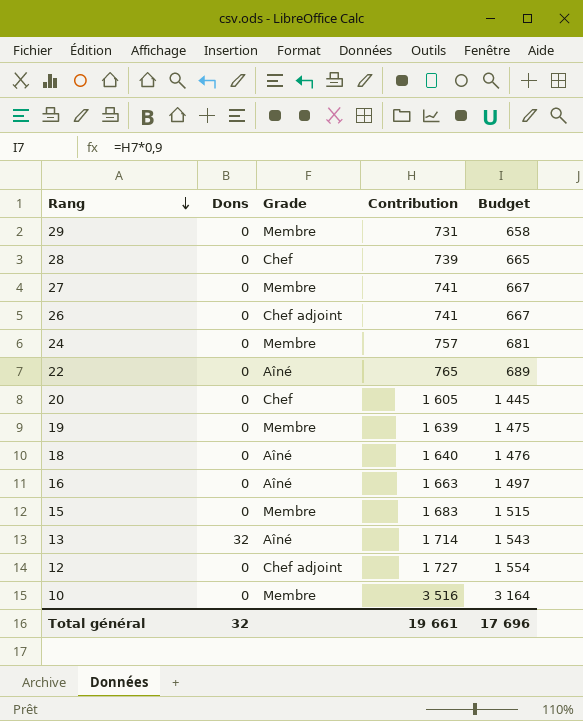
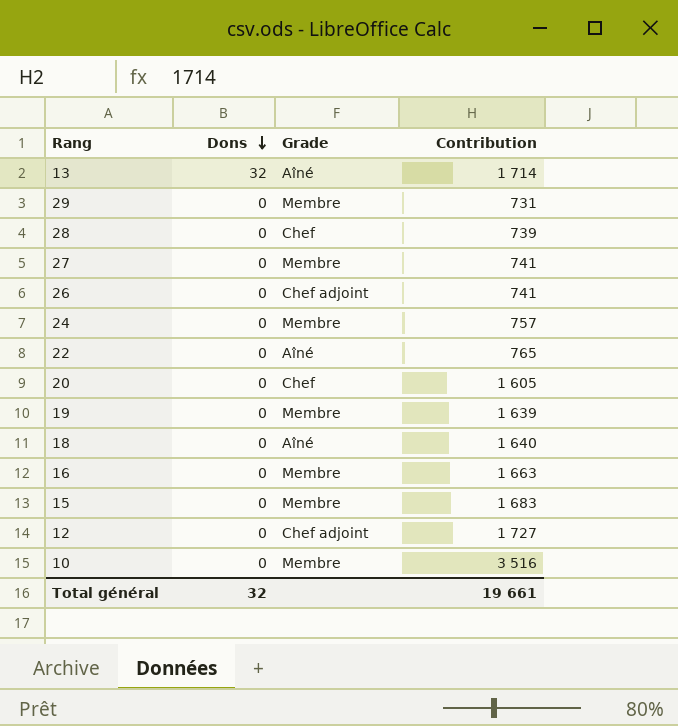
row order: Rang descending -> Dons descending
column Budget | formula: [Contribution] * 0,9 -> none
16 | Grade: Aîné -> Membre

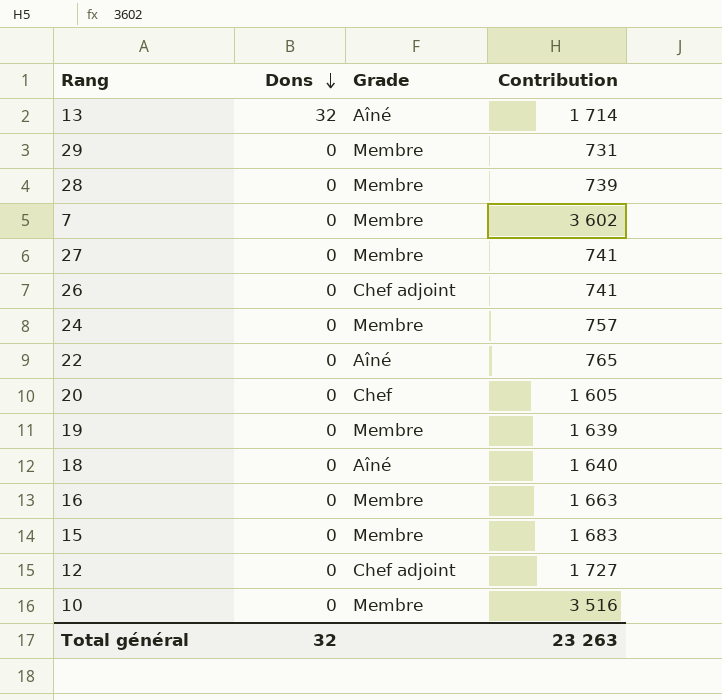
28 | Grade: Chef -> Membre
row 7: none -> 0 | Membre | 3 602
Total général | Contribution: 19 661 -> 23 263

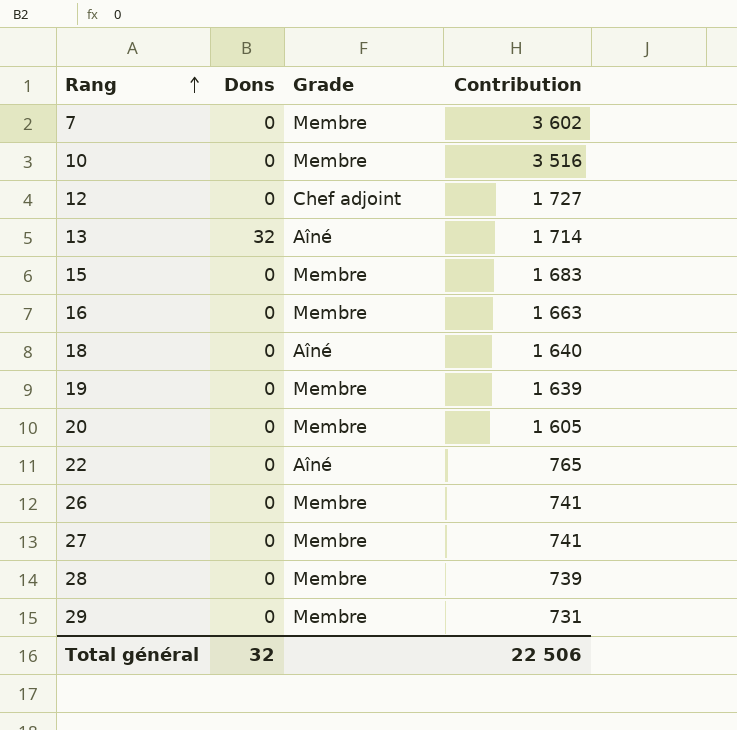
row order: Dons descending -> Rang ascending
row 24: 0 | Membre | 757 -> none
20 | Grade: Chef -> Membre
26 | Grade: Chef adjoint -> Membre
Total général | Contribution: 23 263 -> 22 506

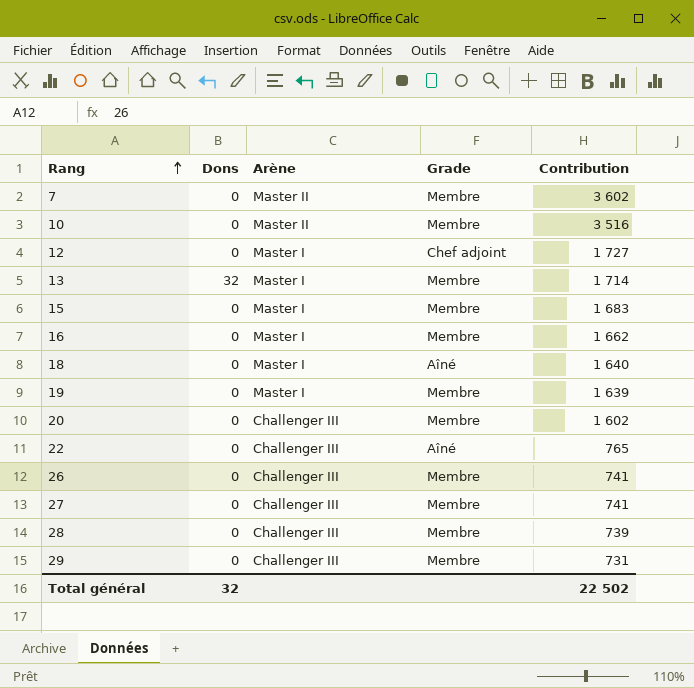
column Arène | position: none -> 3
13 | Grade: Aîné -> Membre
16 | Contribution: 1 663 -> 1 662
20 | Contribution: 1 605 -> 1 602
Total général | Contribution: 22 506 -> 22 502

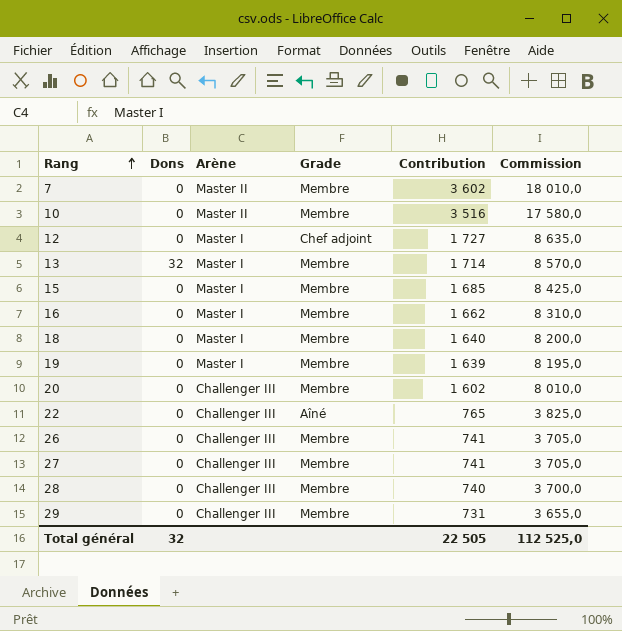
column Commission | formula: none -> [Contribution] * 5
15 | Contribution: 1 683 -> 1 685
18 | Grade: Aîné -> Membre
28 | Contribution: 739 -> 740
Total général | Contribution: 22 502 -> 22 505

